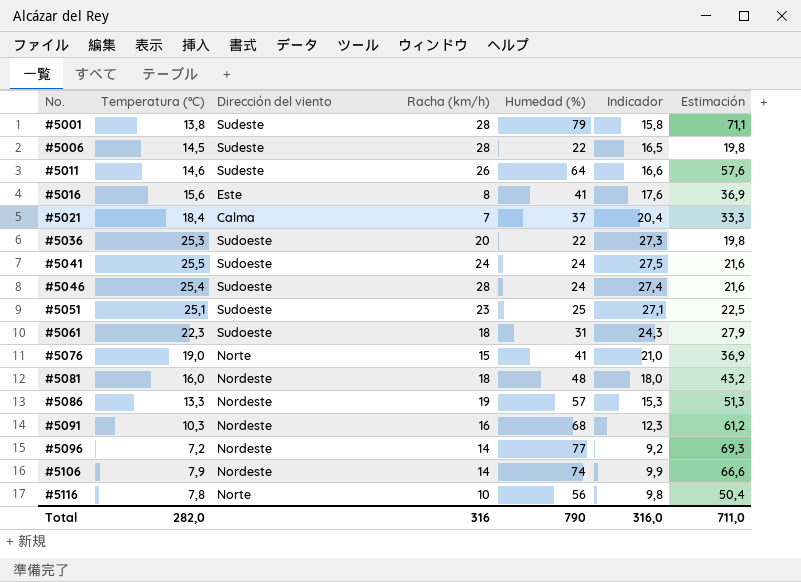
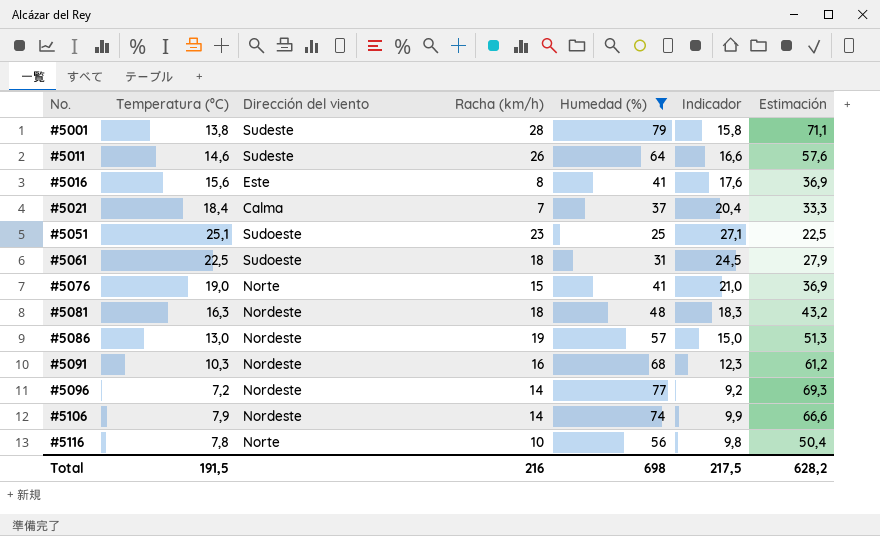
filter: none -> Humedad (%) >= 25
#5061 | Temperatura (ºC): 22,3 -> 22,5
#5061 | Indicador: 24,3 -> 24,5
#5081 | Temperatura (ºC): 16,0 -> 16,3
#5081 | Indicador: 18,0 -> 18,3
#5086 | Temperatura (ºC): 13,3 -> 13,0
#5086 | Indicador: 15,3 -> 15,0
Total | Temperatura (ºC): 282,0 -> 191,5
Total | Racha (km/h): 316 -> 216
Total | Humedad (%): 790 -> 698
Total | Indicador: 316,0 -> 217,5
Total | Estimación: 711,0 -> 628,2

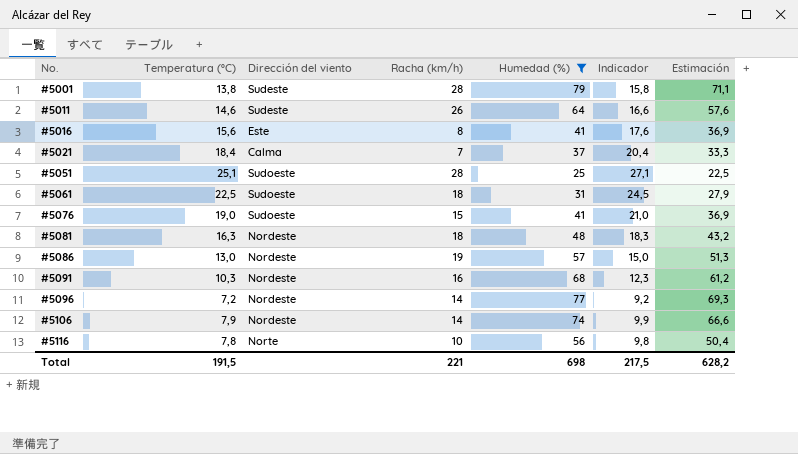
#5051 | Racha (km/h): 23 -> 28
#5076 | Dirección del viento: Norte -> Sudoeste
Total | Racha (km/h): 216 -> 221

